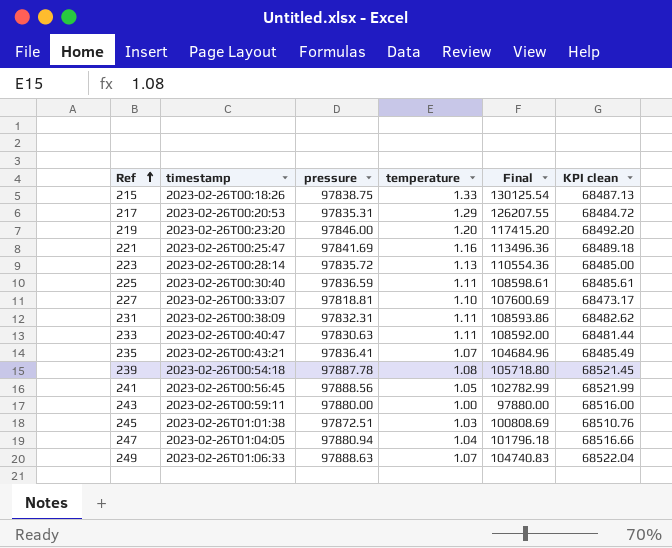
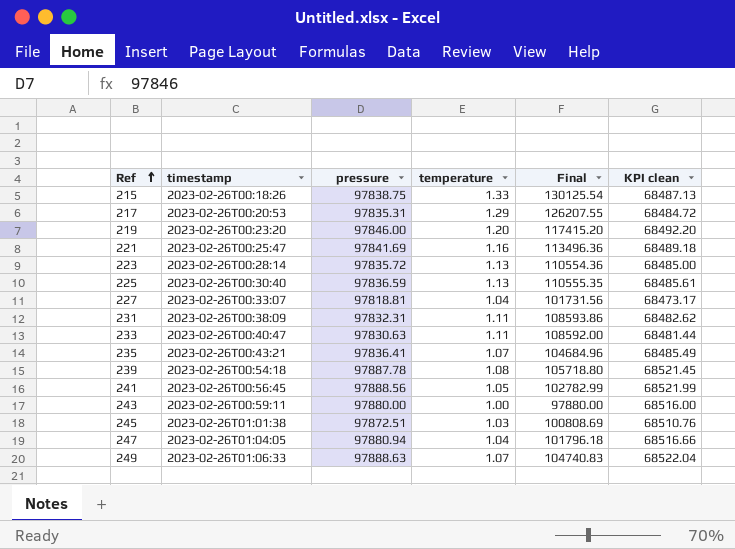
225 | temperature: 1.11 -> 1.13
225 | Final: 108598.61 -> 110555.35
227 | temperature: 1.10 -> 1.04
227 | Final: 107600.69 -> 101731.56

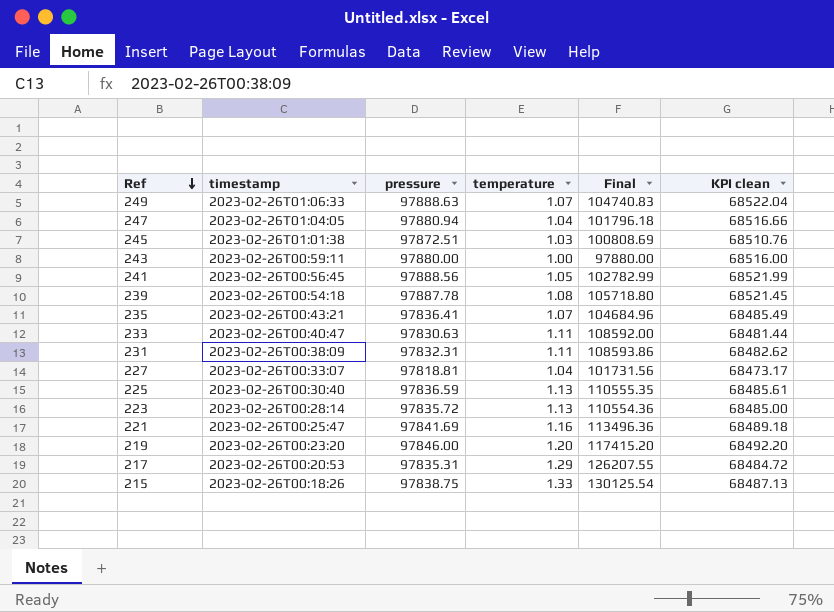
row order: Ref ascending -> Ref descending

